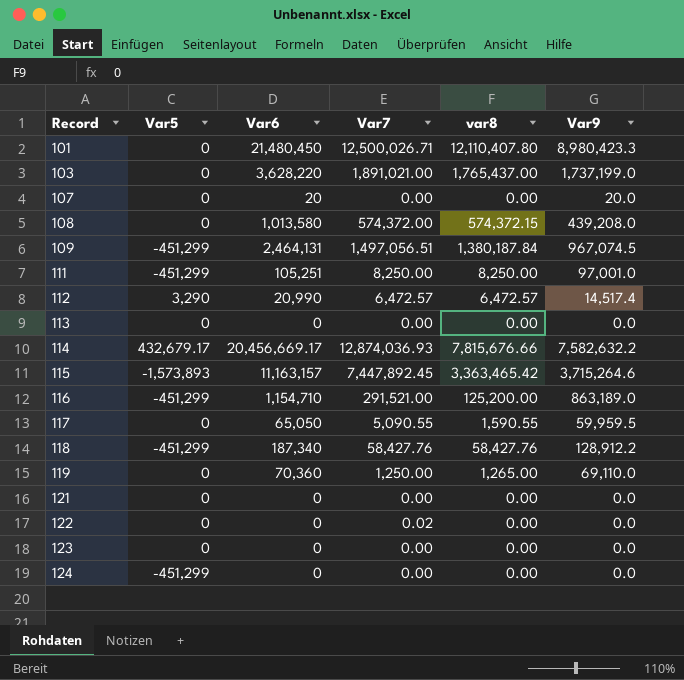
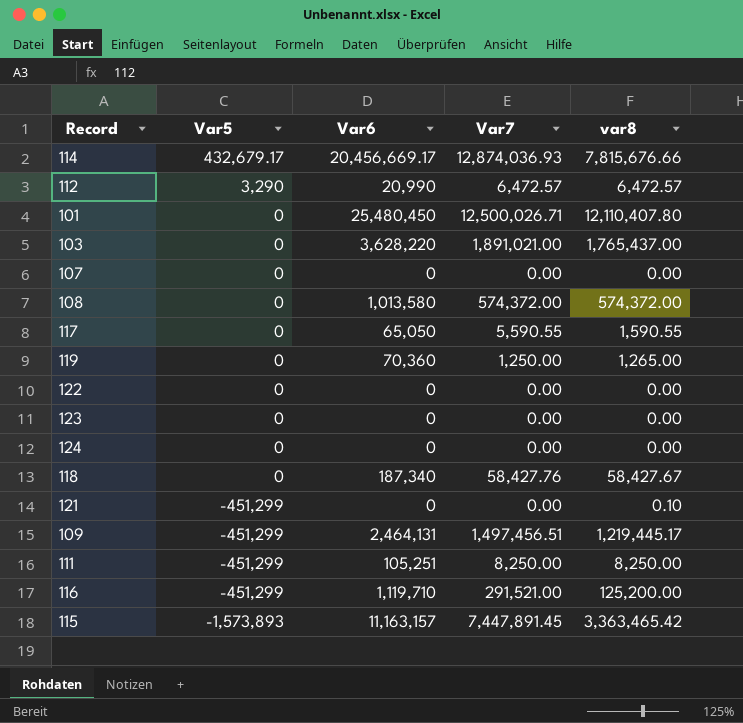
row order: Record ascending -> Var5 descending
column Var9 | formula: [Var6] - [Var7] -> none
row 113: 0 | 0 | 0.00 | 0.00 | 0.0 -> none
101 | Var6: 21,480,450 -> 25,480,450
107 | Var6: 20 -> 0
108 | var8: 574,372.15 -> 574,372.00
117 | Var7: 5,090.55 -> 5,590.55
122 | Var7: 0.02 -> 0.00
124 | Var5: -451,299 -> 0
118 | Var5: -451,299 -> 0
118 | var8: 58,427.76 -> 58,427.67
121 | Var5: 0 -> -451,299
121 | var8: 0.00 -> 0.10
109 | Var7: 1,497,056.51 -> 1,497,456.51
109 | var8: 1,380,187.84 -> 1,219,445.17
116 | Var6: 1,154,710 -> 1,119,710
115 | Var7: 7,447,892.45 -> 7,447,891.45

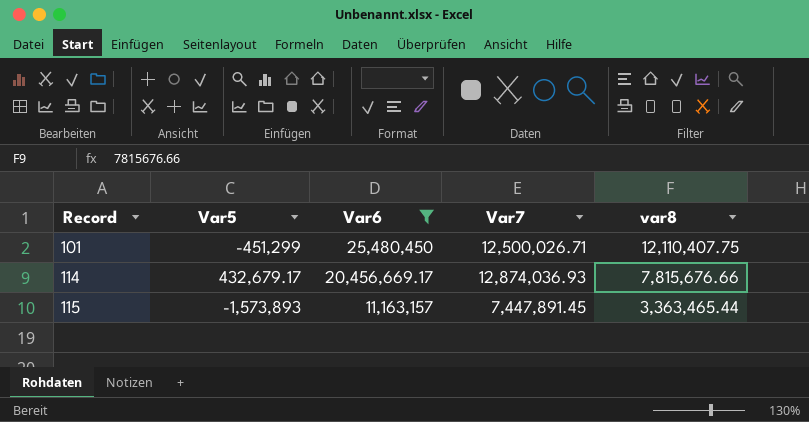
filter: none -> Var6 >= 11,163,157
row order: Var5 descending -> Record ascending
101 | Var5: 0 -> -451,299
101 | var8: 12,110,407.80 -> 12,110,407.75
115 | var8: 3,363,465.42 -> 3,363,465.44

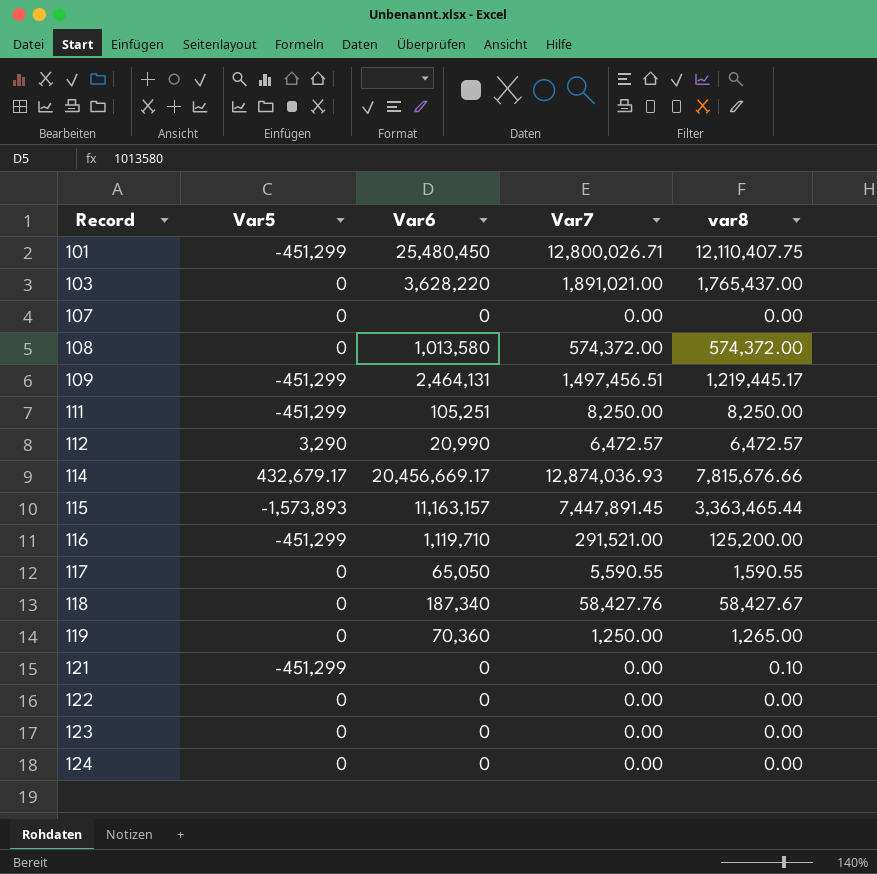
filter: Var6 >= 11,163,157 -> none
101 | Var7: 12,500,026.71 -> 12,800,026.71

